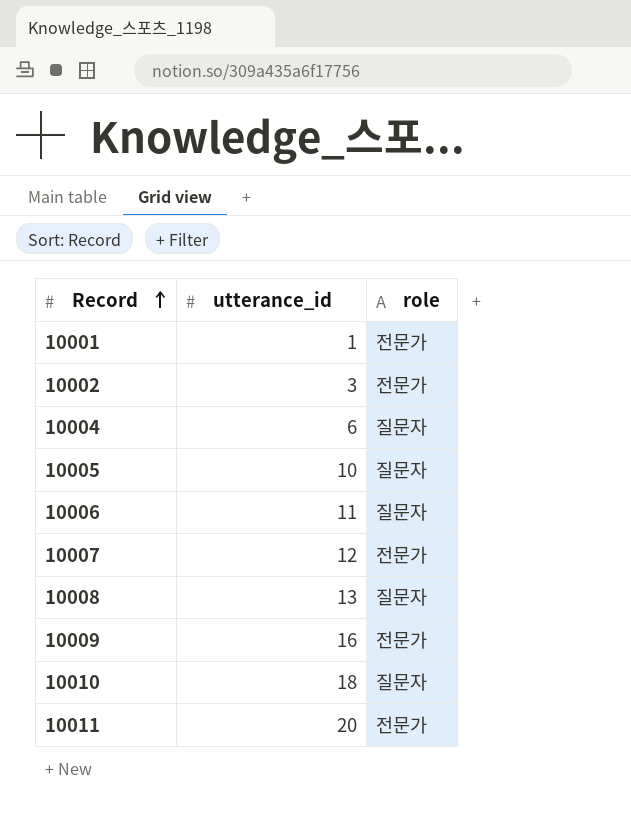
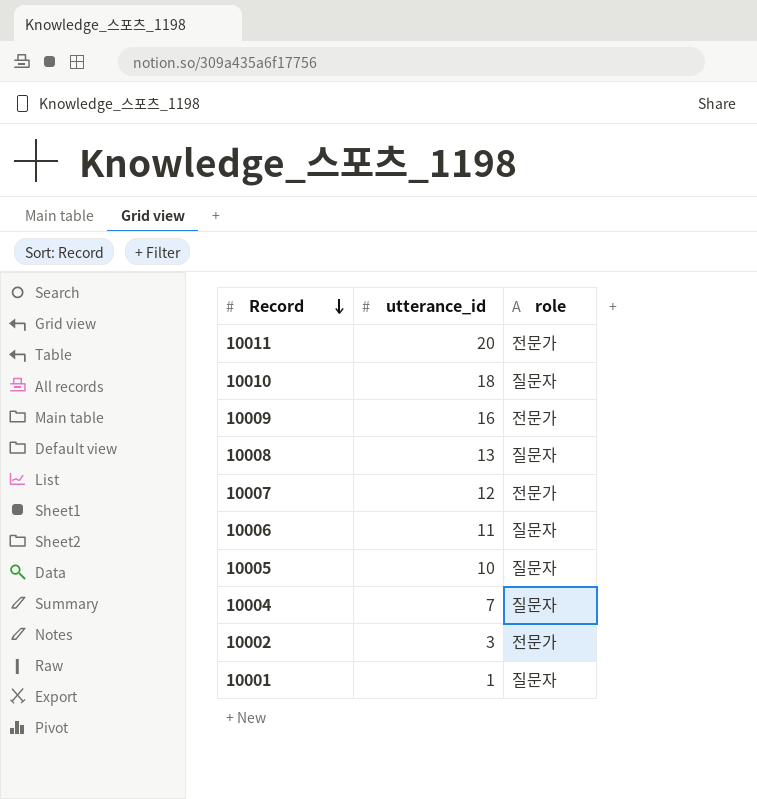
row order: Record ascending -> Record descending
10004 | utterance_id: 6 -> 7
10001 | role: 전문가 -> 질문자

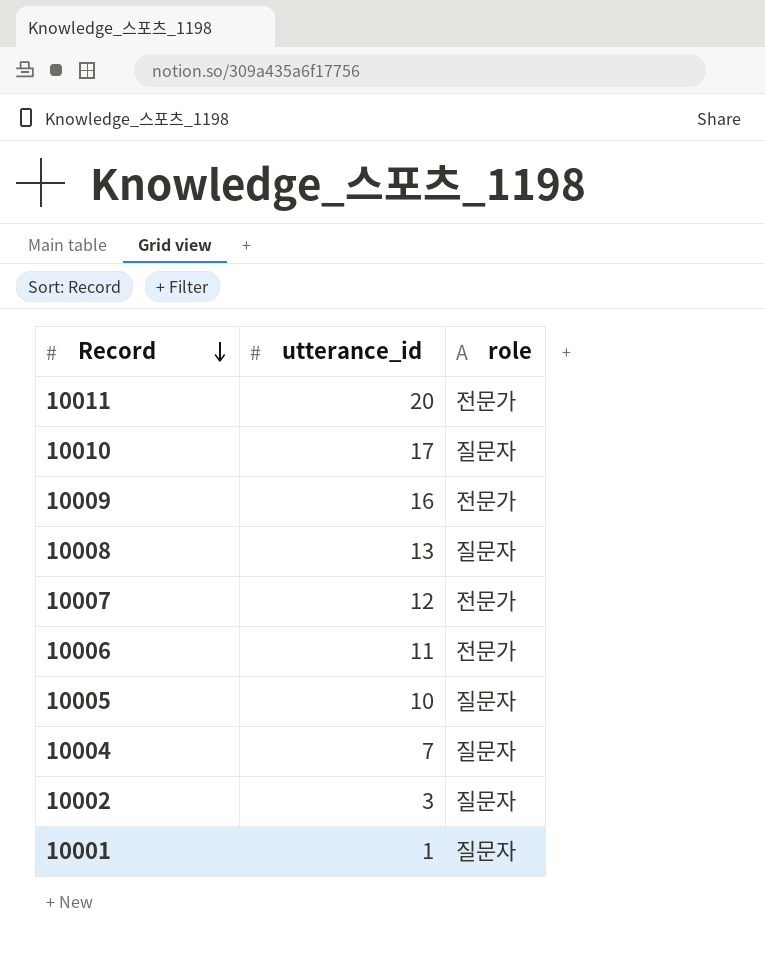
10010 | utterance_id: 18 -> 17
10006 | role: 질문자 -> 전문가
10002 | role: 전문가 -> 질문자

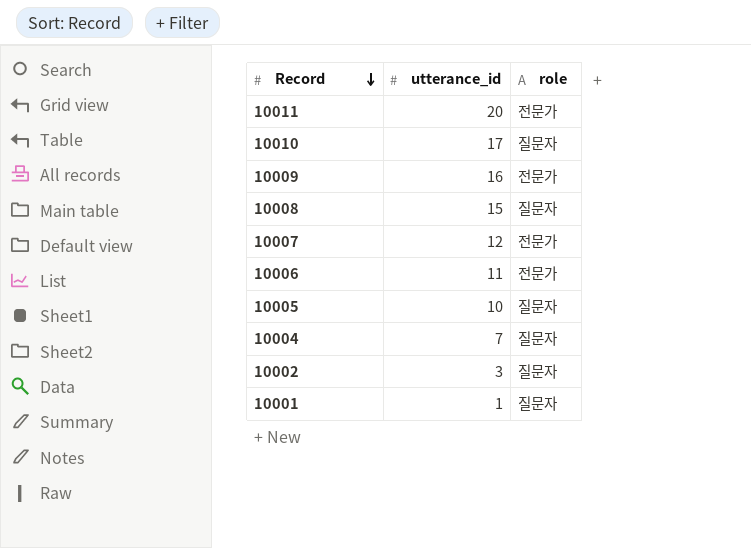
10008 | utterance_id: 13 -> 15

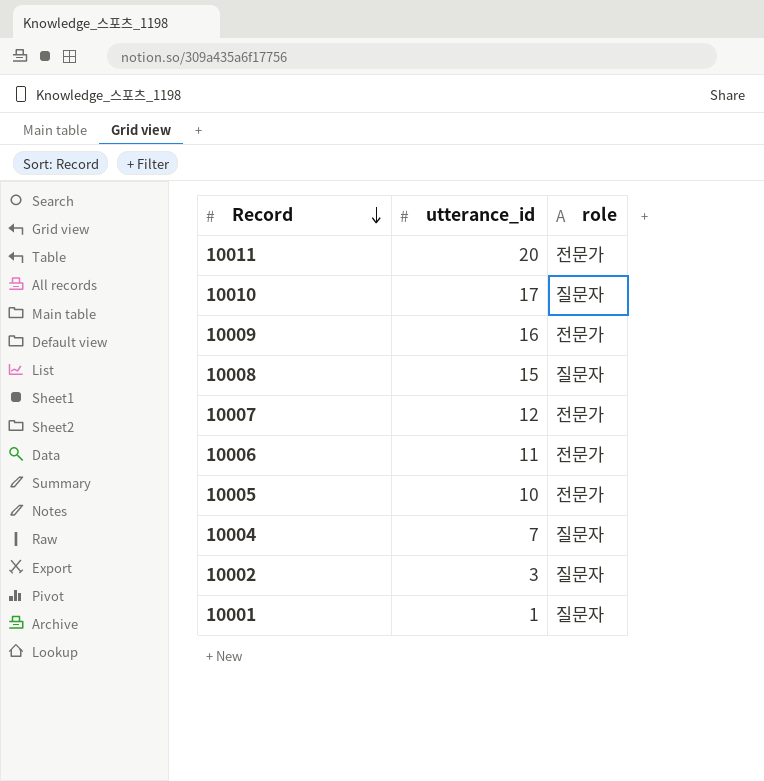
10005 | role: 질문자 -> 전문가

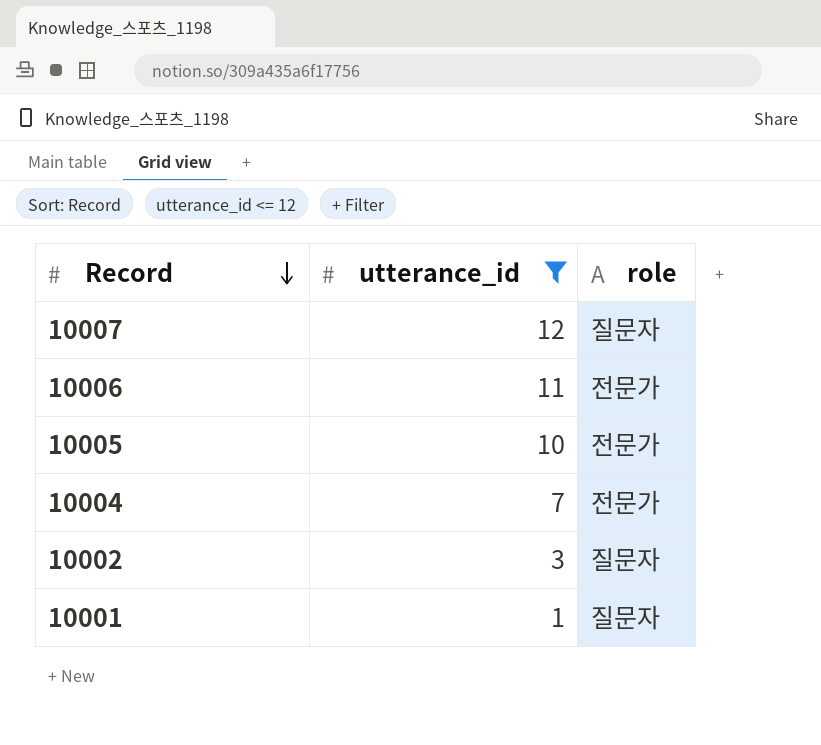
filter: none -> utterance_id <= 12
10007 | role: 전문가 -> 질문자
10004 | role: 질문자 -> 전문가

